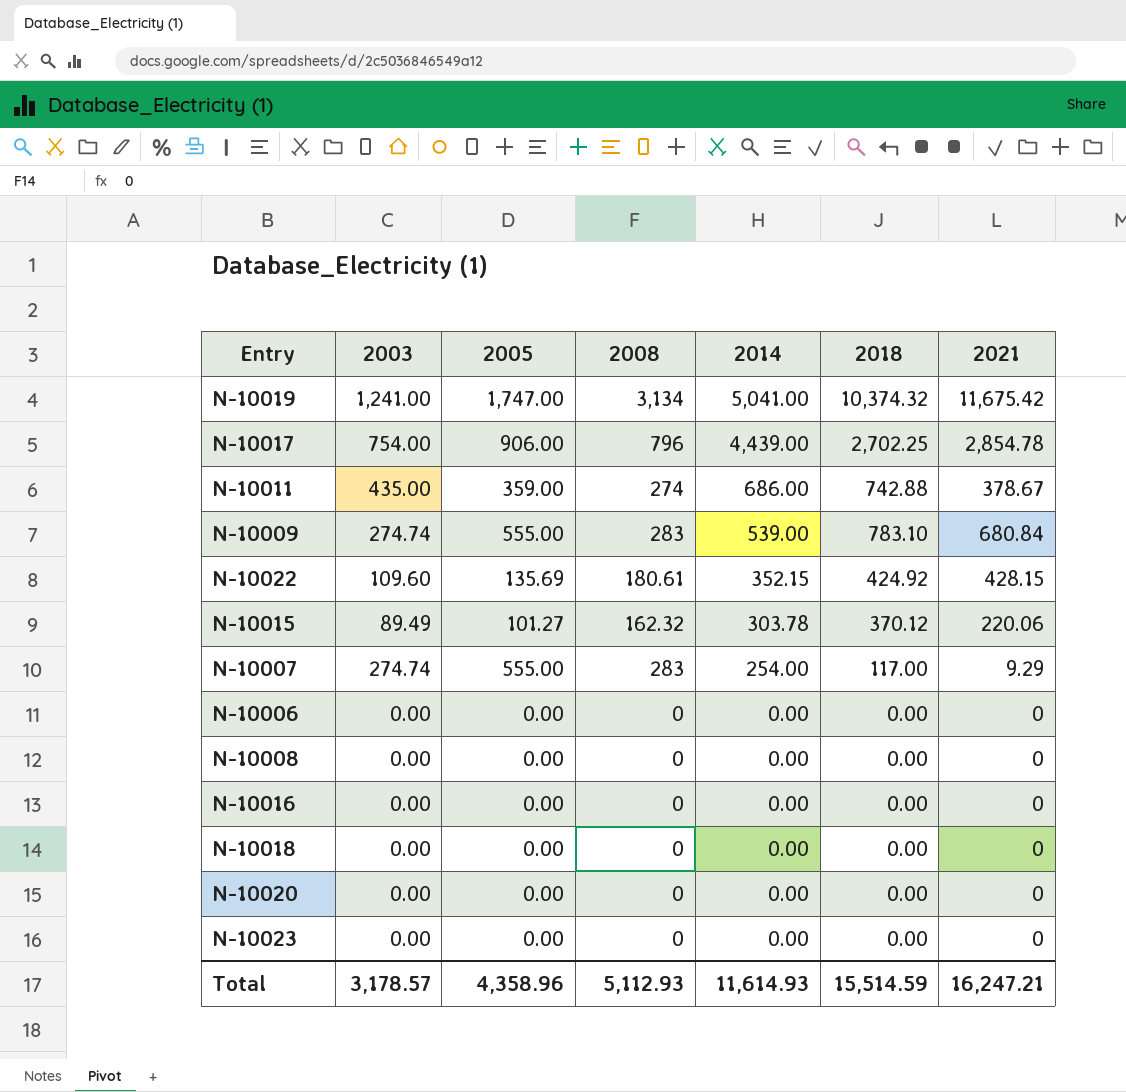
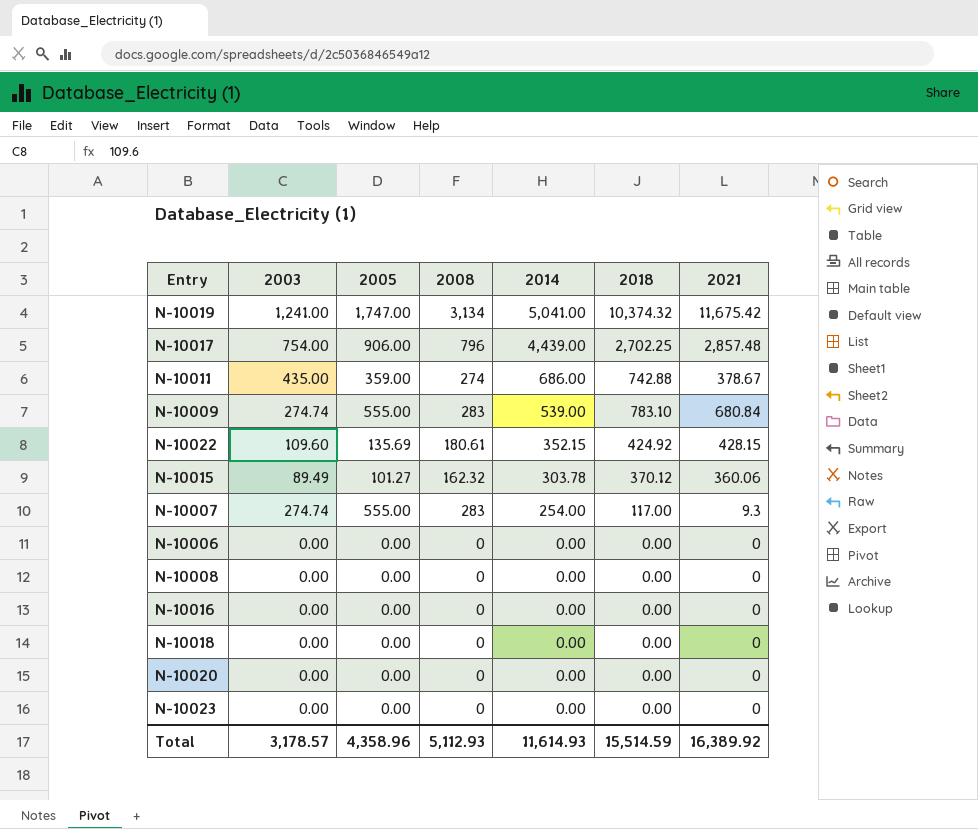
N-10017 | 2021: 2,854.78 -> 2,857.48
N-10015 | 2021: 220.06 -> 360.06
N-10007 | 2021: 9.29 -> 9.3
Total | 2021: 16,247.21 -> 16,389.92

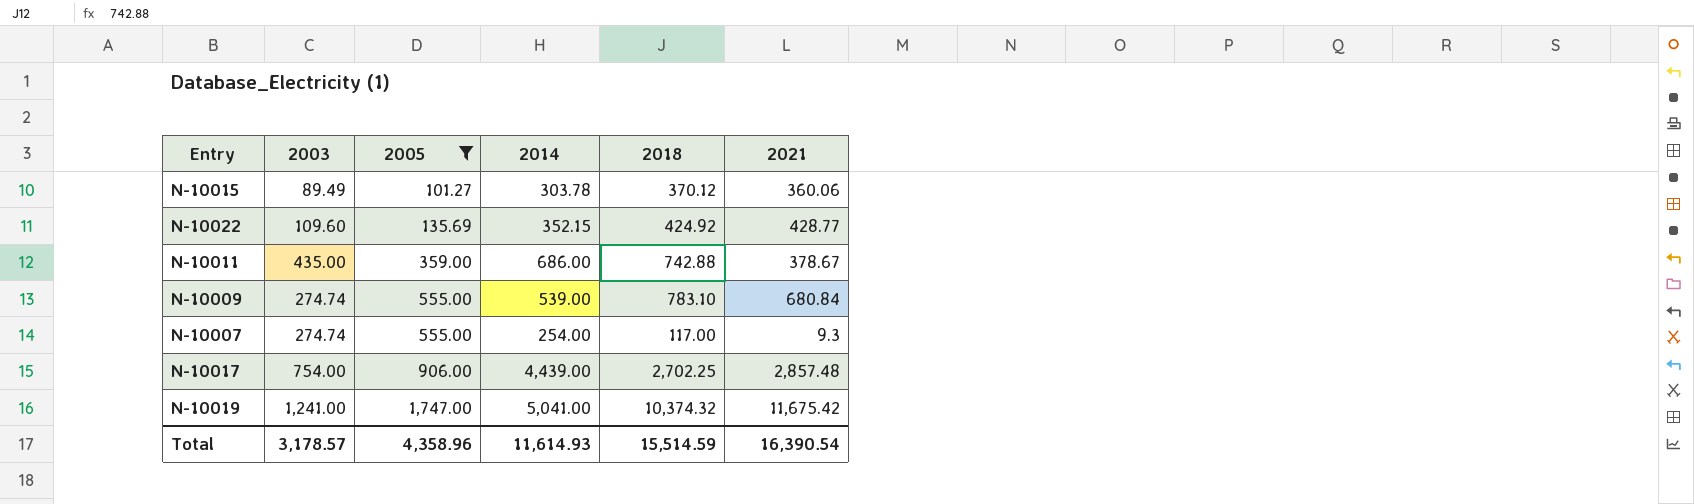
filter: none -> 2005 != 0.00
row order: 2014 descending -> 2005 ascending
column 2008 | position: 4 -> none
N-10022 | 2021: 428.15 -> 428.77
Total | 2021: 16,389.92 -> 16,390.54

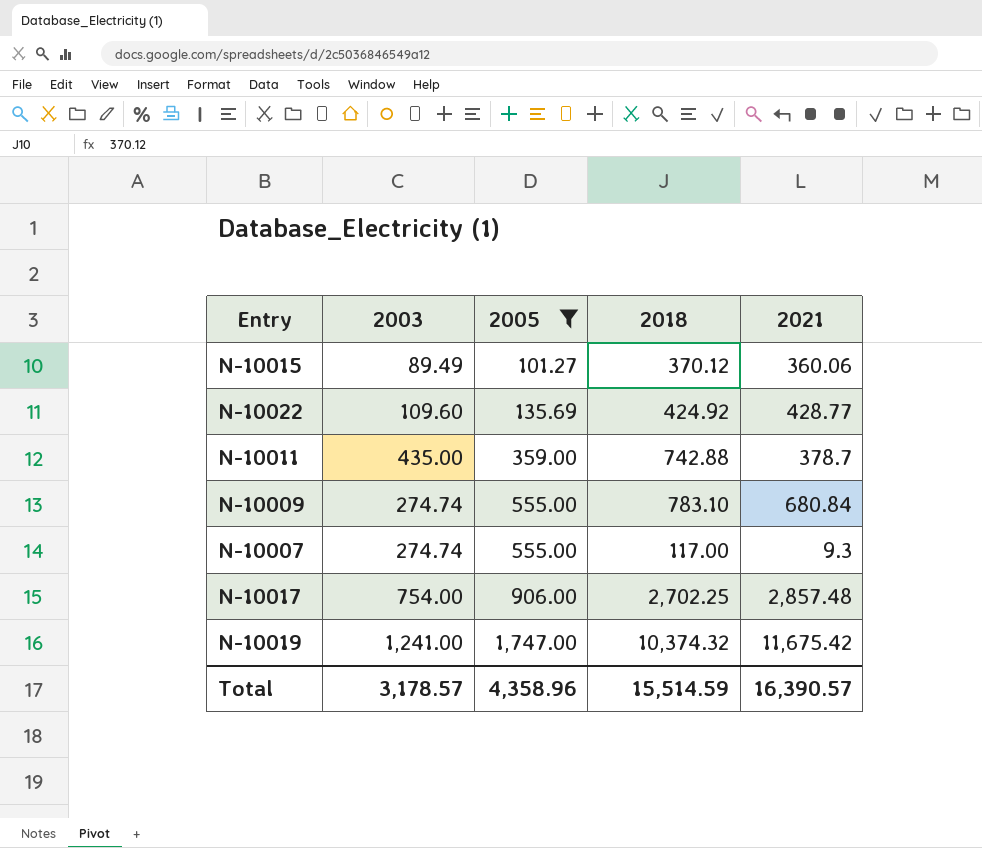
column 2014 | position: 4 -> none
N-10011 | 2021: 378.67 -> 378.7
Total | 2021: 16,390.54 -> 16,390.57

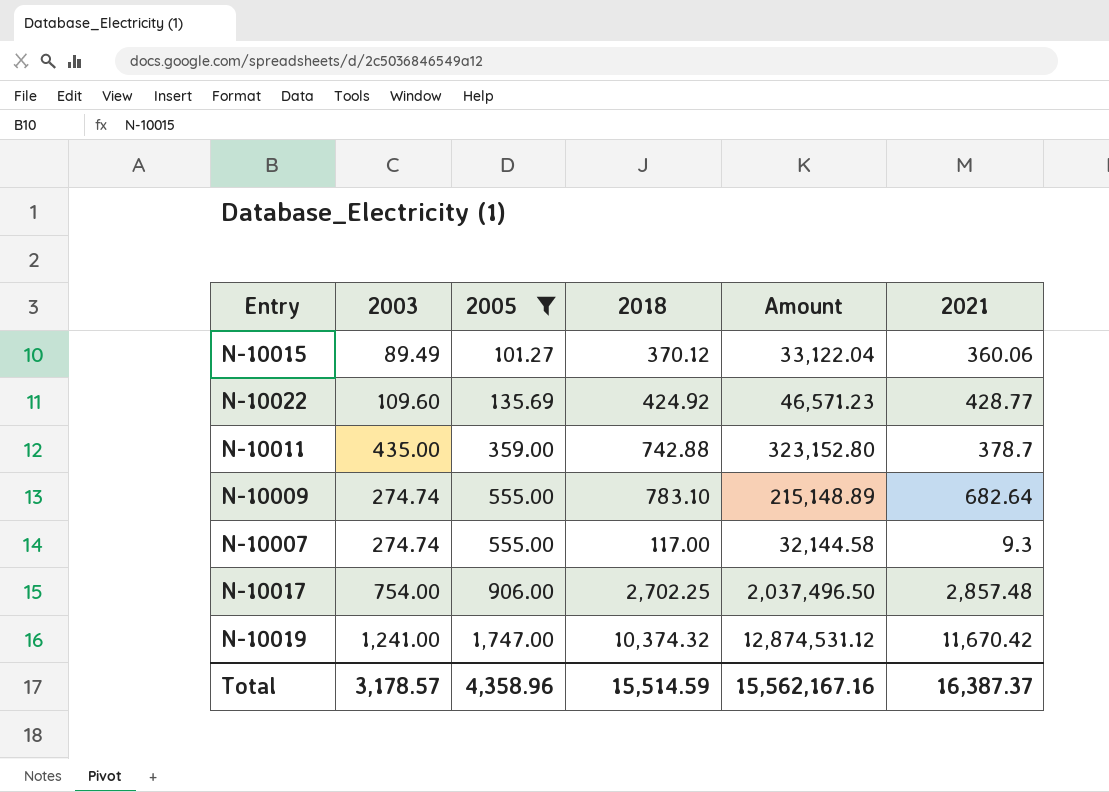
column Amount | formula: none -> [2003] * [2018]
N-10009 | 2021: 680.84 -> 682.64
N-10019 | 2021: 11,675.42 -> 11,670.42
Total | 2021: 16,390.57 -> 16,387.37

